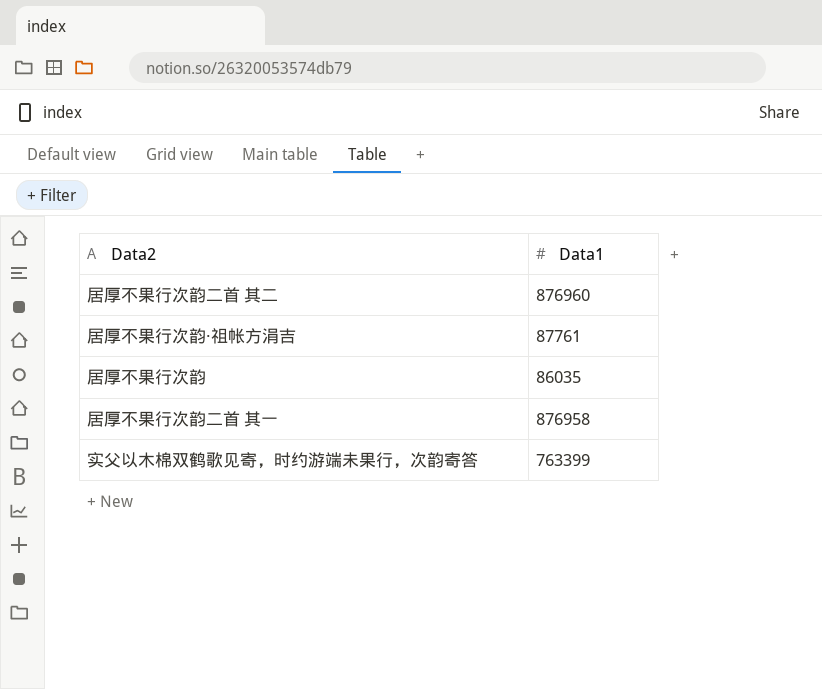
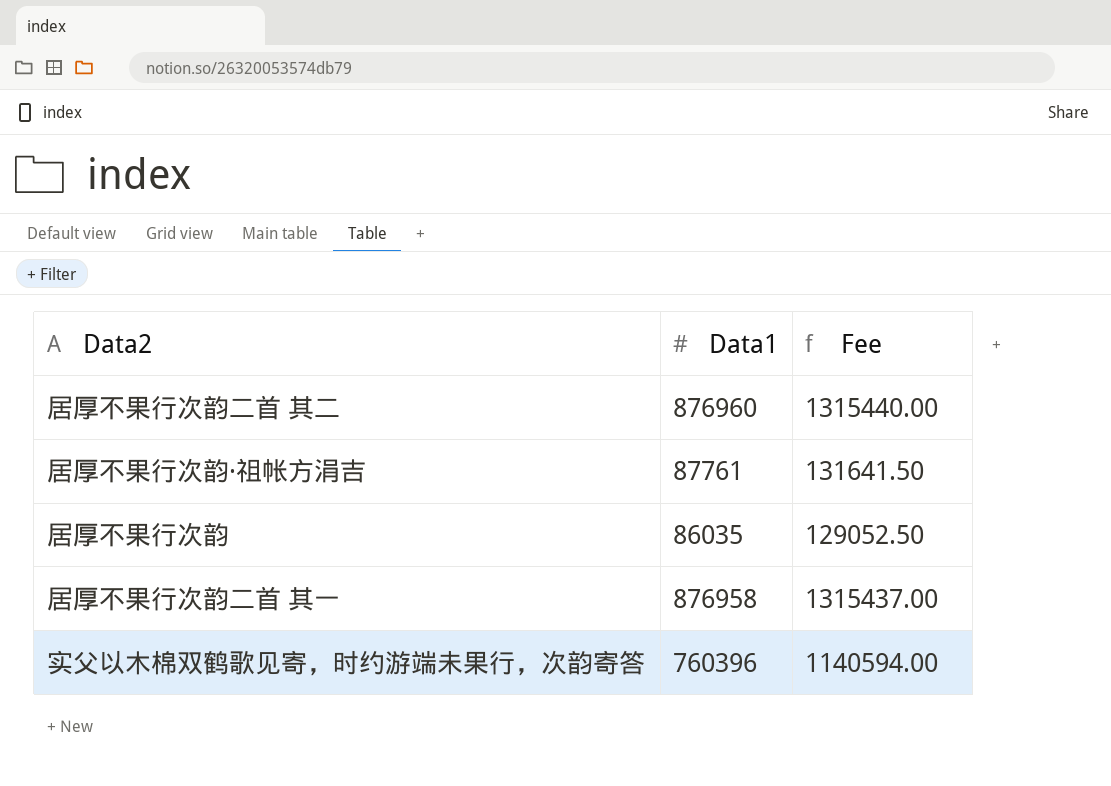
column Fee | formula: none -> [Data1] * 1.5
实父以木棉双鹤歌见寄，时约游端未果行，次韵寄答 | Data1: 763399 -> 760396

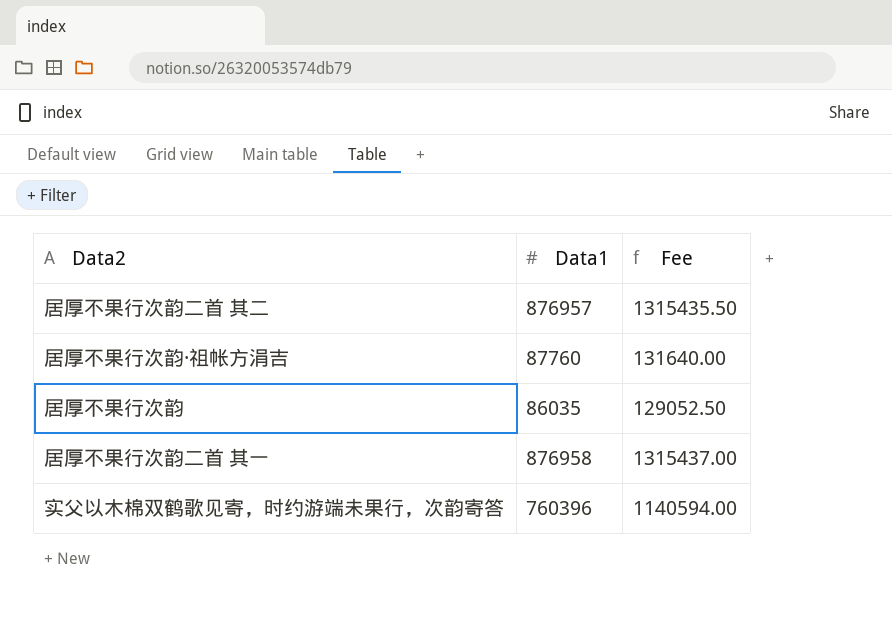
居厚不果行次韵二首 其二 | Data1: 876960 -> 876957
居厚不果行次韵二首 其二 | Fee: 1315440.00 -> 1315435.50
居厚不果行次韵·祖帐方涓吉 | Data1: 87761 -> 87760
居厚不果行次韵·祖帐方涓吉 | Fee: 131641.50 -> 131640.00

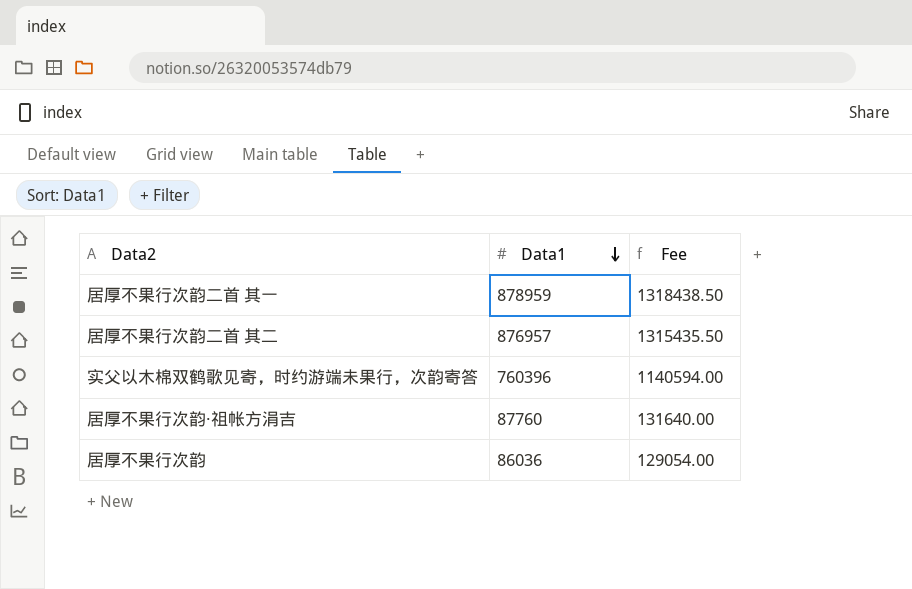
row order: none -> Data1 descending
居厚不果行次韵二首 其一 | Data1: 876958 -> 878959
居厚不果行次韵二首 其一 | Fee: 1315437.00 -> 1318438.50
居厚不果行次韵 | Data1: 86035 -> 86036
居厚不果行次韵 | Fee: 129052.50 -> 129054.00

